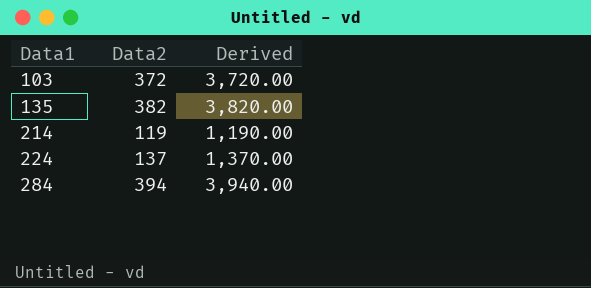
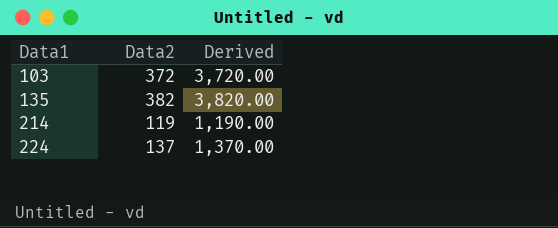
row 284: 394 | 3,940.00 -> none

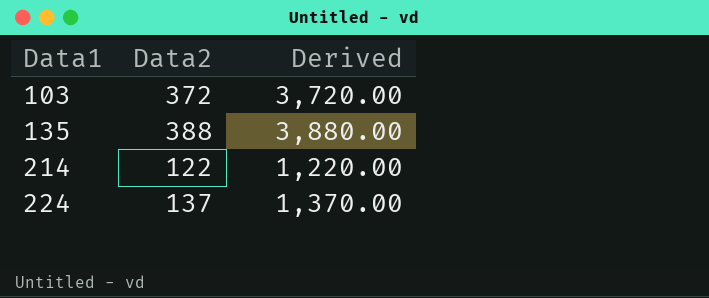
135 | Data2: 382 -> 388
135 | Derived: 3,820.00 -> 3,880.00
214 | Data2: 119 -> 122
214 | Derived: 1,190.00 -> 1,220.00

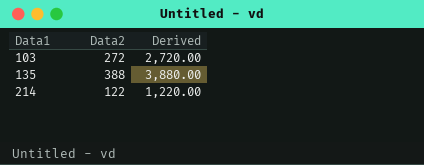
row 224: 137 | 1,370.00 -> none
103 | Data2: 372 -> 272
103 | Derived: 3,720.00 -> 2,720.00

